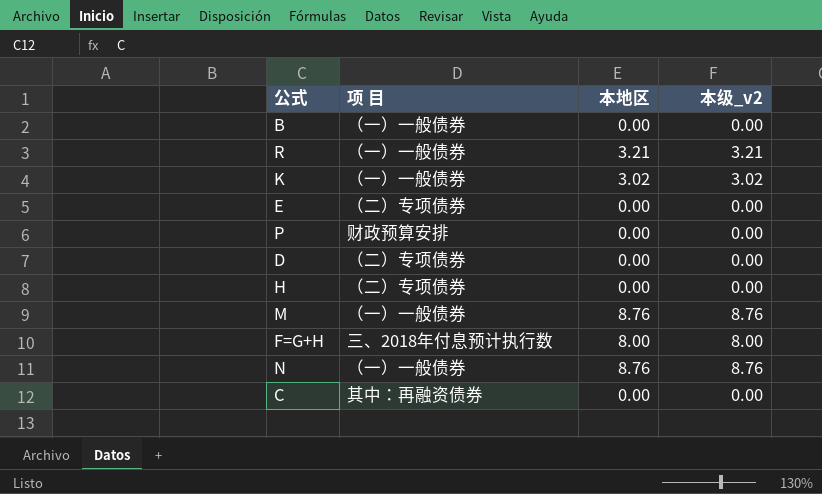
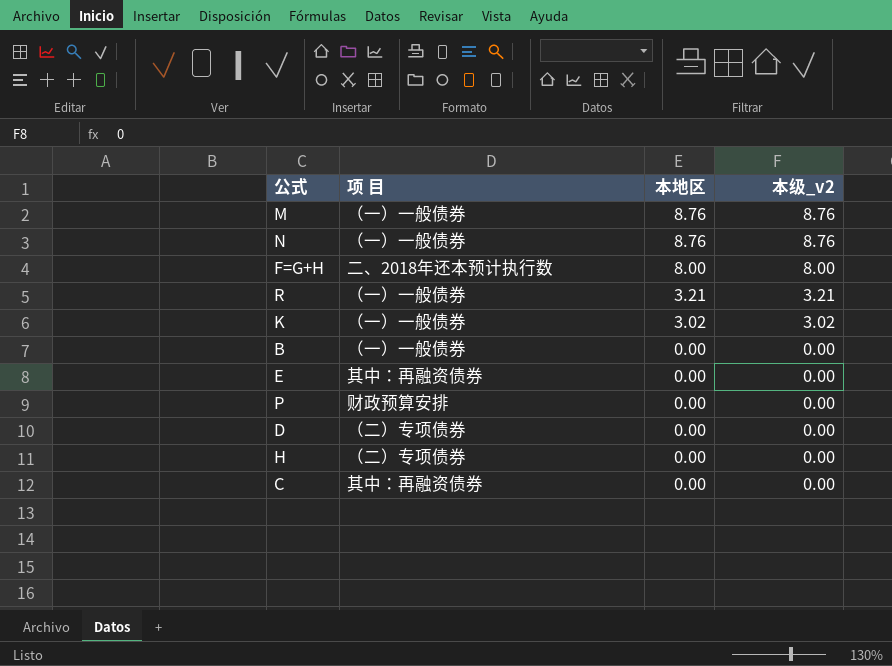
row order: none -> 本地区 descending
F=G+H | 项 目: 三、2018年付息预计执行数 -> 二、2018年还本预计执行数
E | 项 目: （二）专项债券 -> 其中：再融资债券

